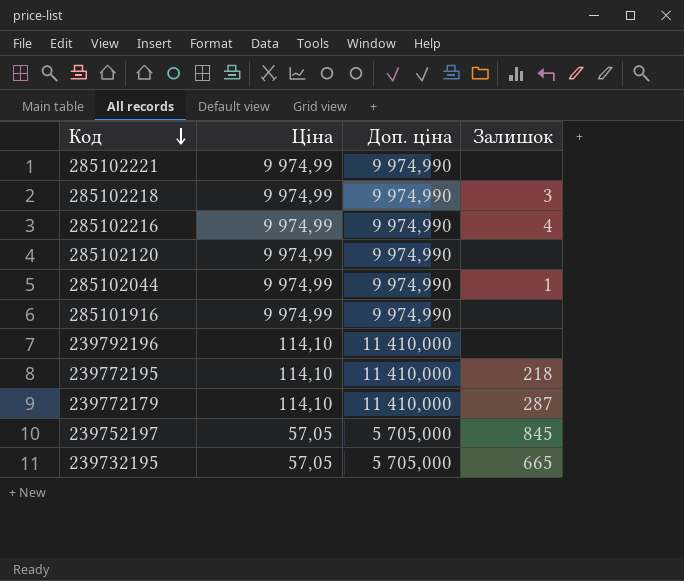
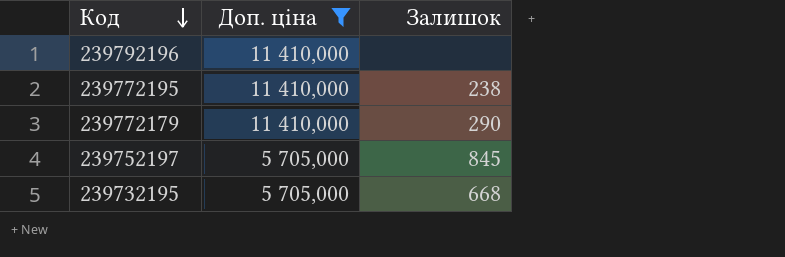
filter: none -> Доп. ціна != 9 974,990
column Ціна | position: 2 -> none
239772195 | Залишок: 218 -> 238
239772179 | Залишок: 287 -> 290
239732195 | Залишок: 665 -> 668

